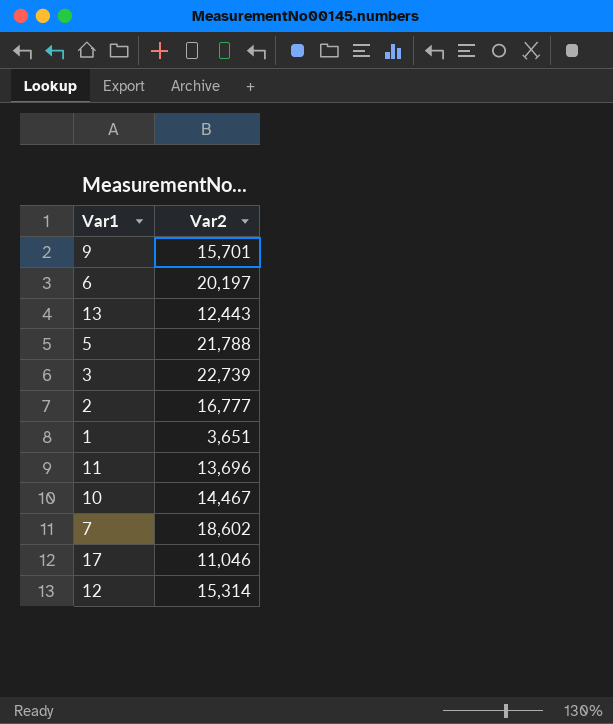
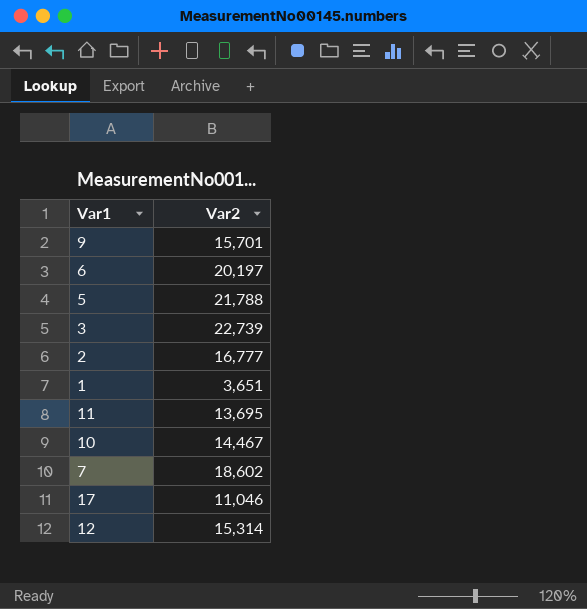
row 13: 12,443 -> none
11 | Var2: 13,696 -> 13,695

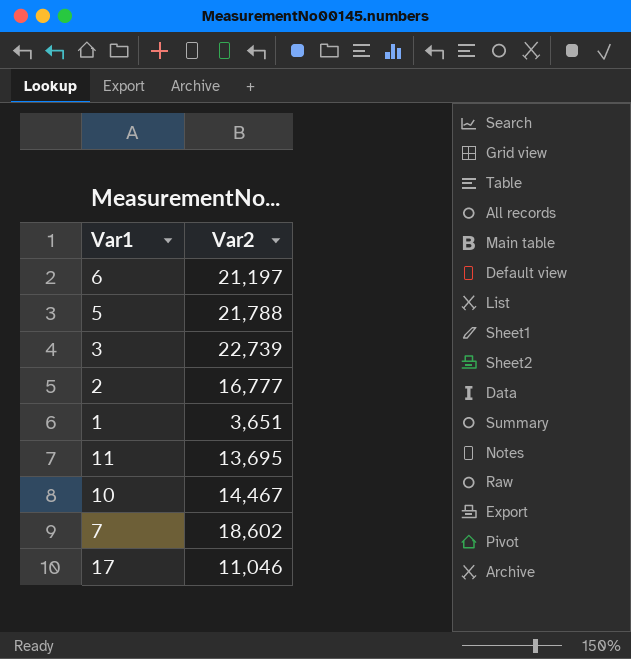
row 9: 15,701 -> none
row 12: 15,314 -> none
6 | Var2: 20,197 -> 21,197

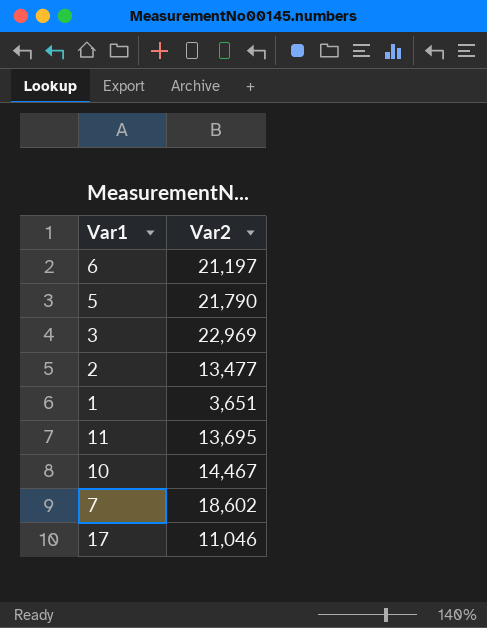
5 | Var2: 21,788 -> 21,790
3 | Var2: 22,739 -> 22,969
2 | Var2: 16,777 -> 13,477

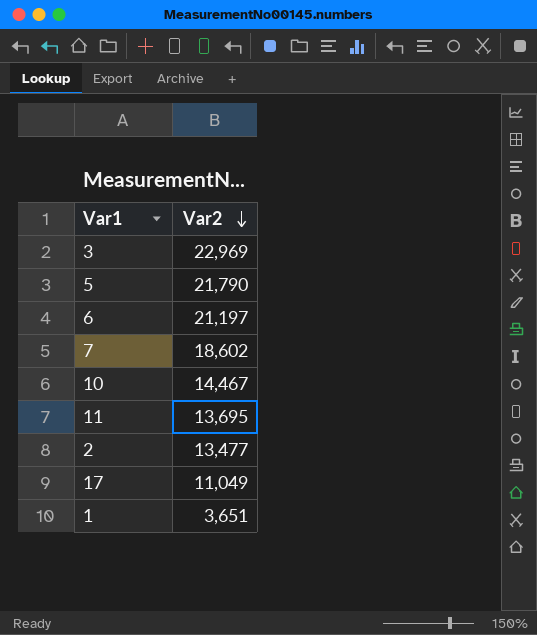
row order: none -> Var2 descending
17 | Var2: 11,046 -> 11,049

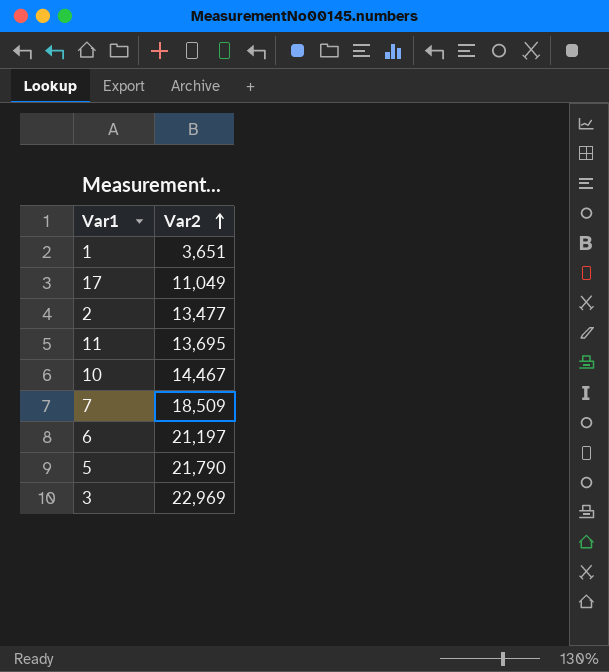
row order: Var2 descending -> Var2 ascending
7 | Var2: 18,602 -> 18,509

